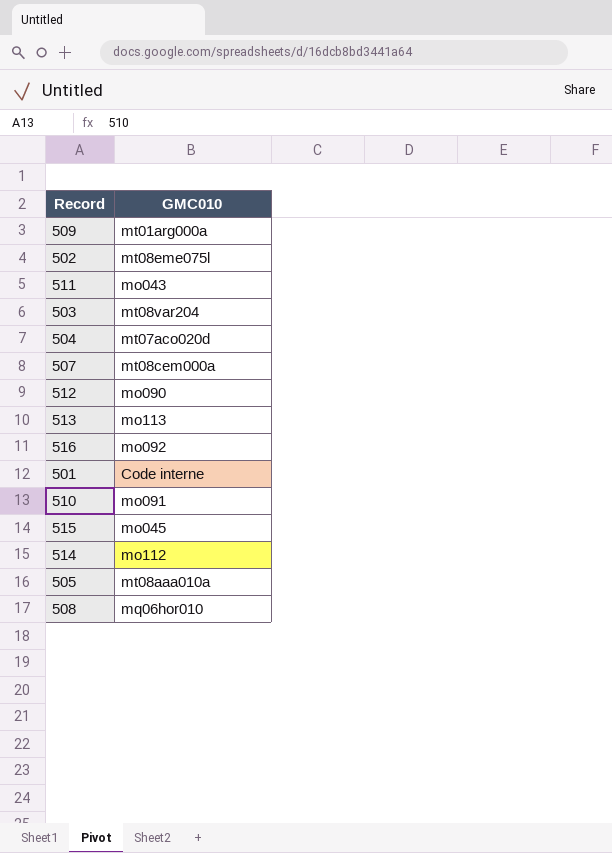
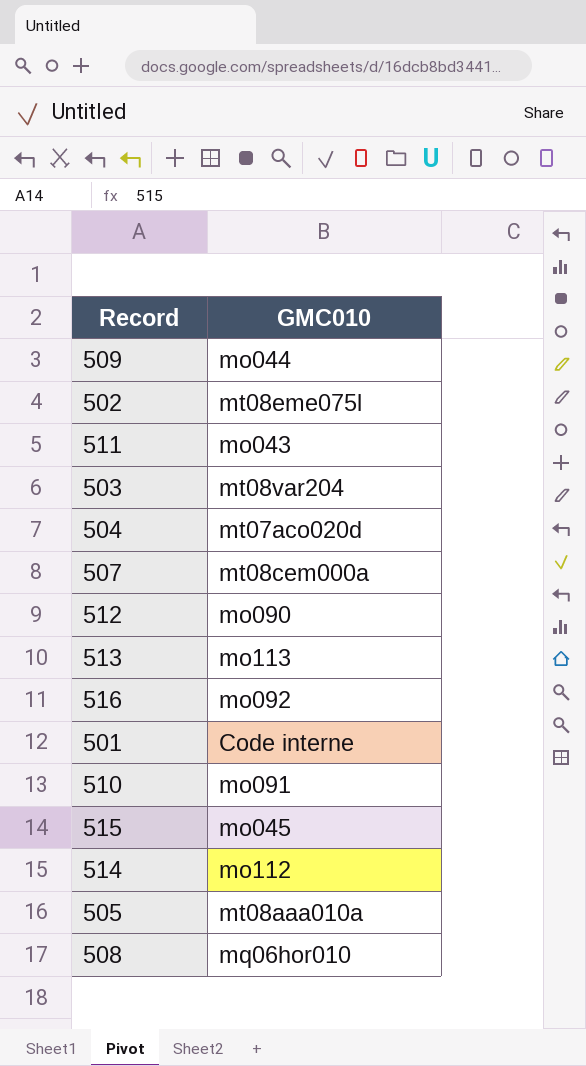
509 | GMC010: mt01arg000a -> mo044

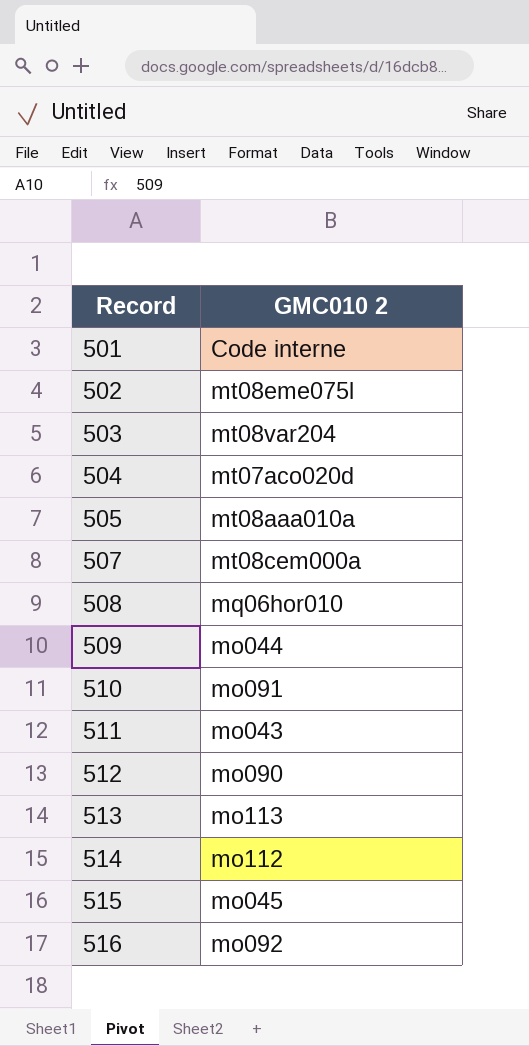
row order: none -> Record ascending
column name: GMC010 -> GMC010 2

